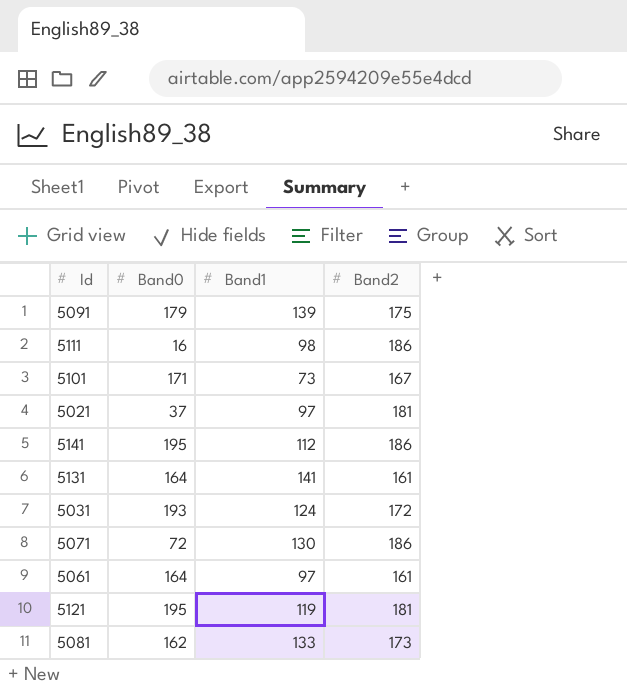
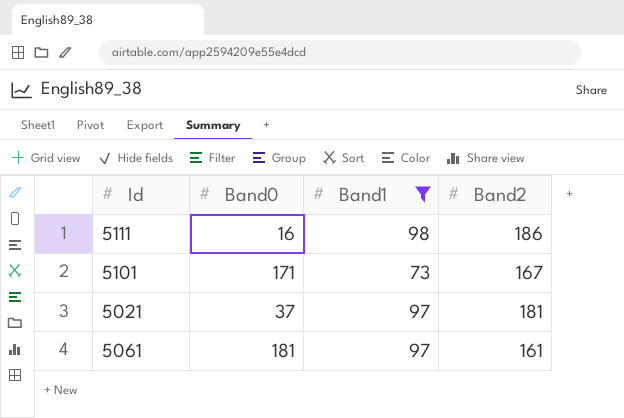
filter: none -> Band1 <= 98
5061 | Band0: 164 -> 181

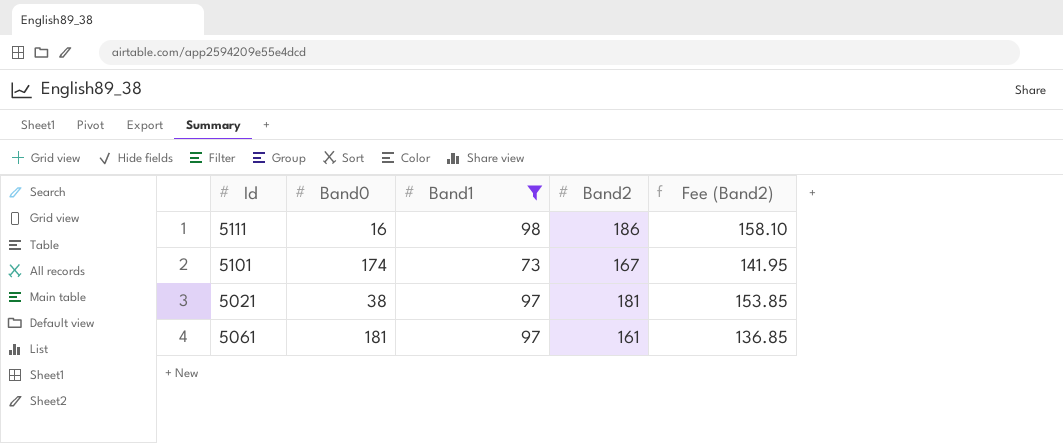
column Fee (Band2) | formula: none -> [Band2] * 0.85
5101 | Band0: 171 -> 174
5021 | Band0: 37 -> 38

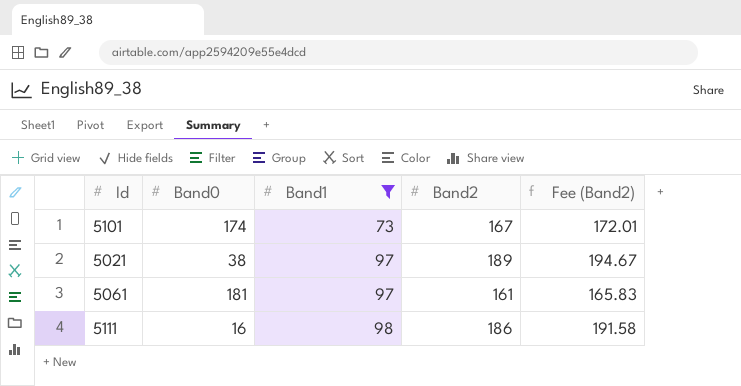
row order: none -> Band1 ascending
column Fee (Band2) | formula: [Band2] * 0.85 -> [Band2] * 1.03
5021 | Band2: 181 -> 189

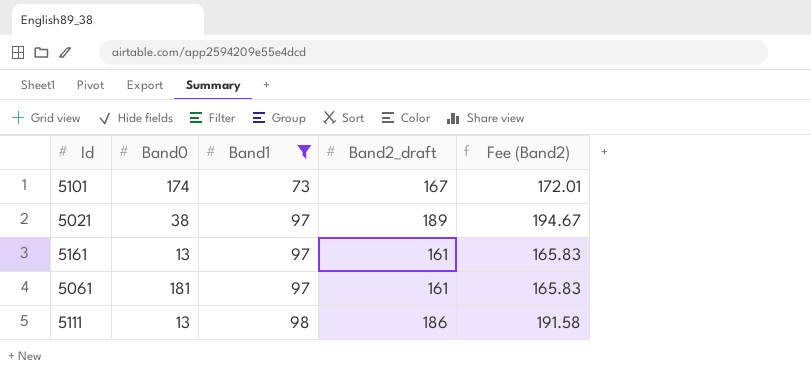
column name: Band2 -> Band2_draft
row 5161: none -> 13 | 97 | 161 | 165.83
5111 | Band0: 16 -> 13

